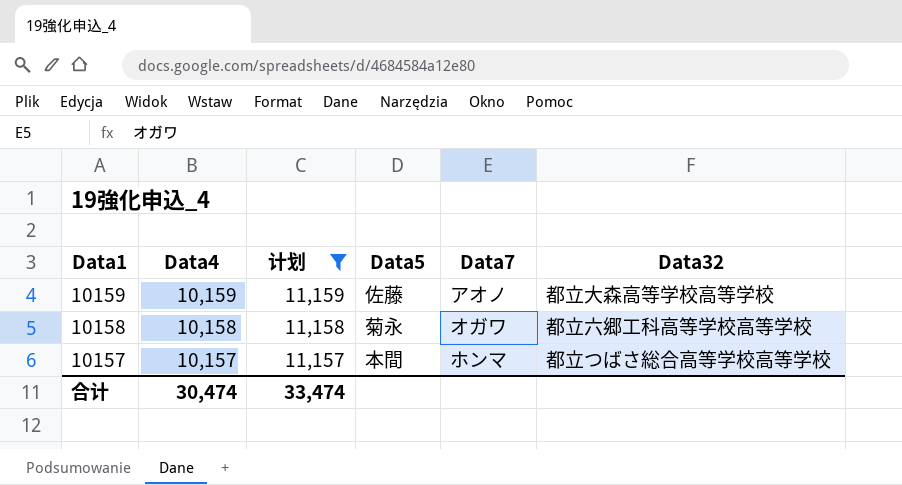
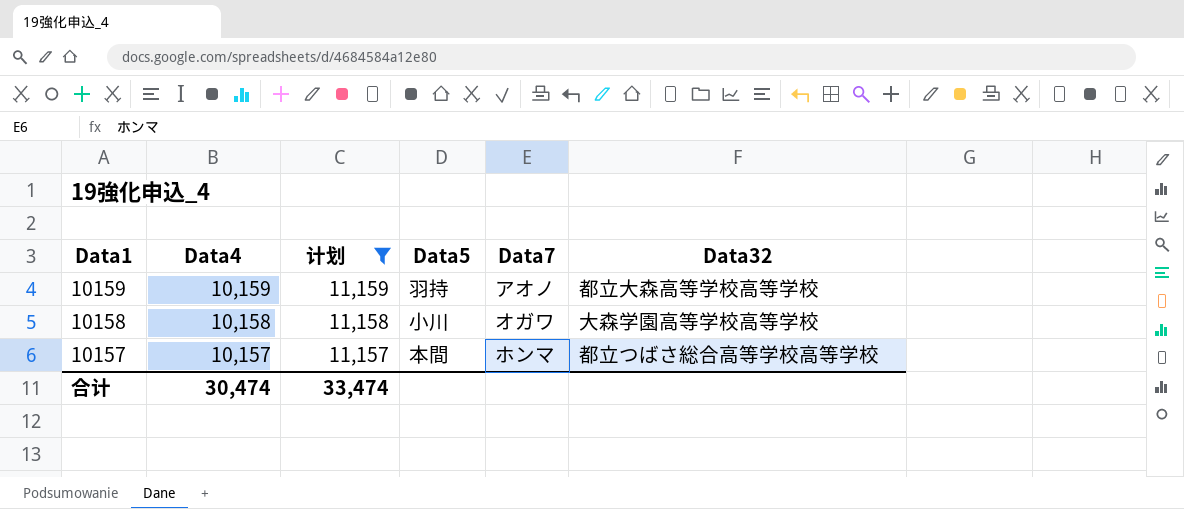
10159 | Data5: 佐藤 -> 羽持
10158 | Data5: 菊永 -> 小川
10158 | Data32: 都立六郷工科高等学校高等学校 -> 大森学園高等学校高等学校

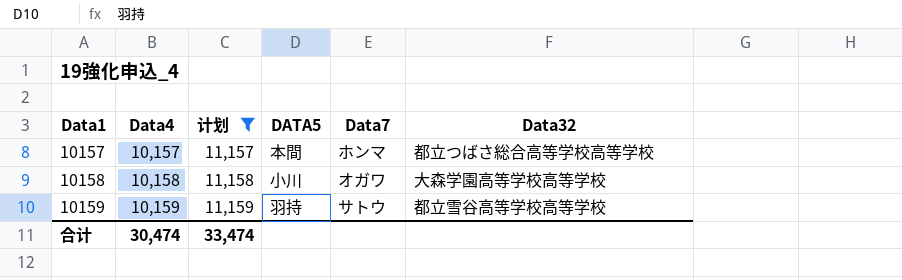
row order: Data1 descending -> Data1 ascending
column name: Data5 -> DATA5
10159 | Data7: アオノ -> サトウ
10159 | Data32: 都立大森高等学校高等学校 -> 都立雪谷高等学校高等学校

